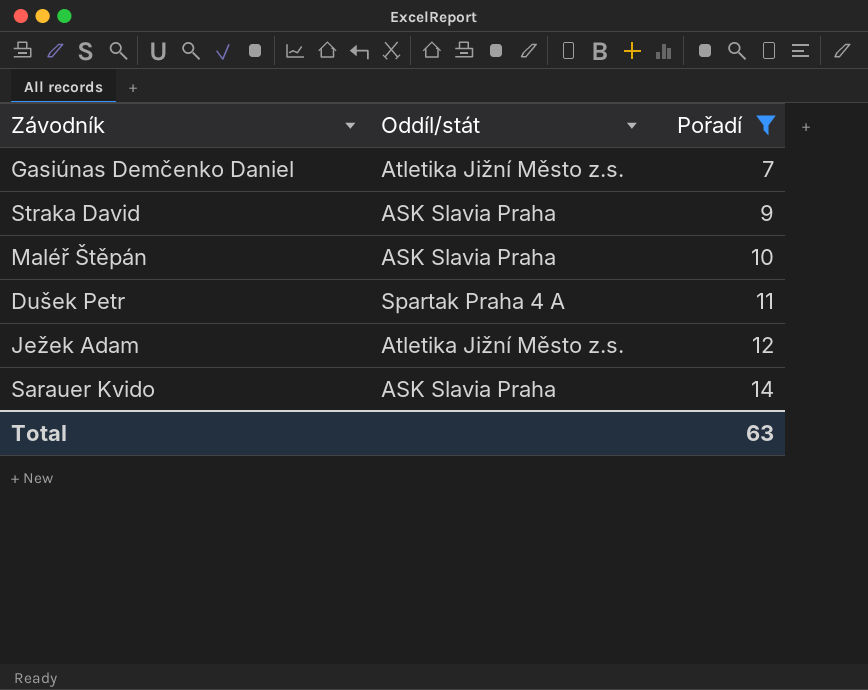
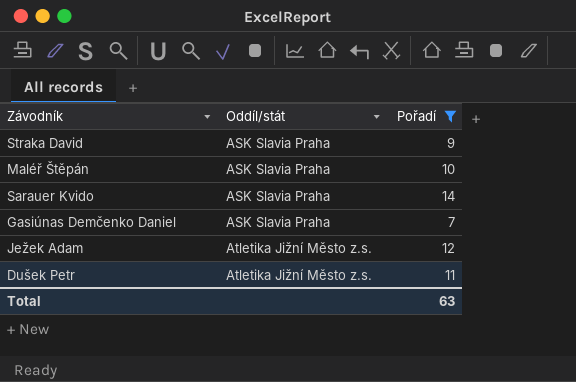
row order: Pořadí ascending -> Oddíl/stát ascending
Gasiúnas Demčenko Daniel | Oddíl/stát: Atletika Jižní Město z.s. -> ASK Slavia Praha
Dušek Petr | Oddíl/stát: Spartak Praha 4 A -> Atletika Jižní Město z.s.

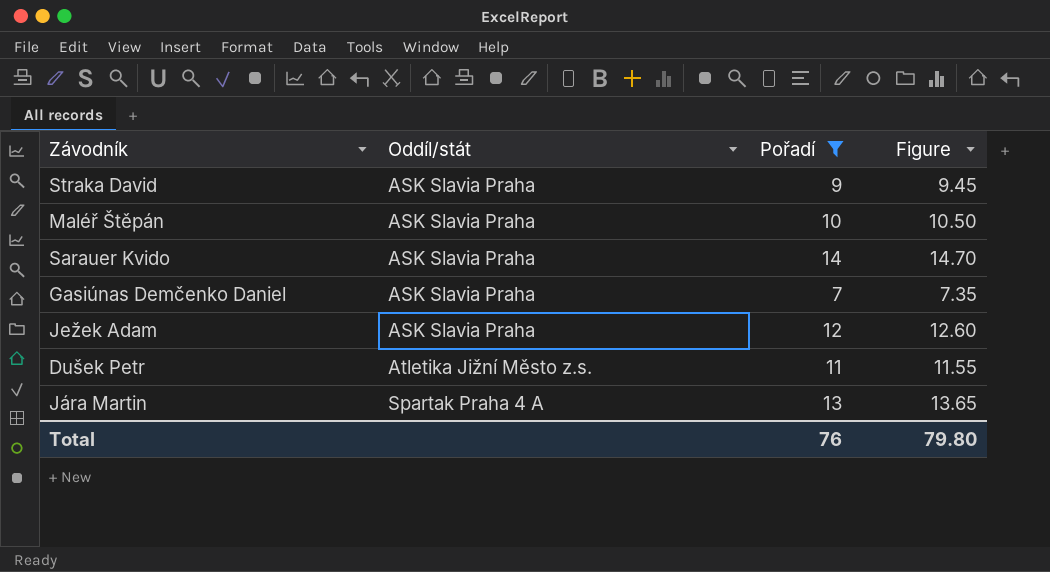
column Figure | formula: none -> [Pořadí] * 1.05
Ježek Adam | Oddíl/stát: Atletika Jižní Město z.s. -> ASK Slavia Praha
row Jára Martin: none -> Spartak Praha 4 A | 13 | 13.65
Total | Pořadí: 63 -> 76

